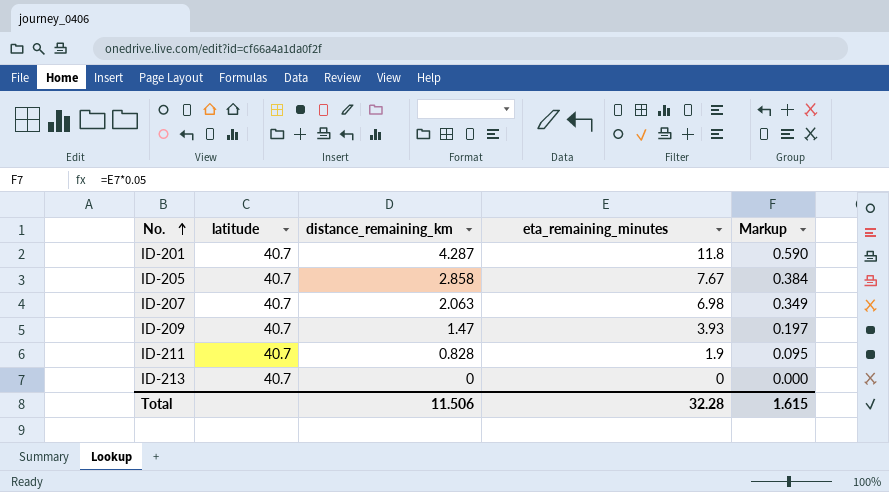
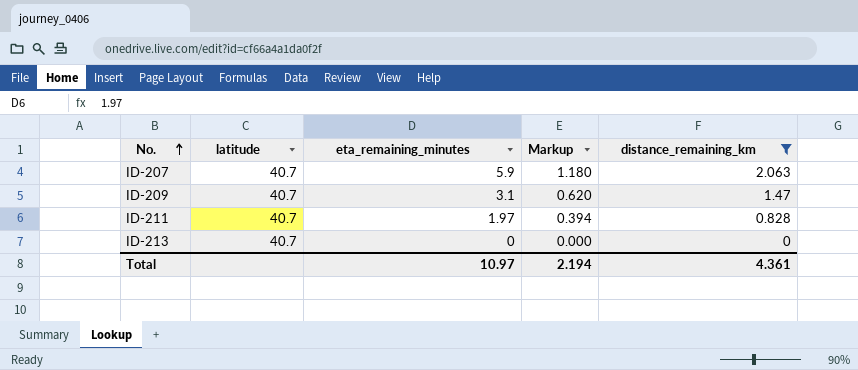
filter: none -> distance_remaining_km <= 2.063
column Markup | formula: [eta_remaining_minutes] * 0.05 -> [eta_remaining_minutes] * 0.2
column distance_remaining_km | position: 3 -> 5
ID-207 | eta_remaining_minutes: 6.98 -> 5.9
ID-209 | eta_remaining_minutes: 3.93 -> 3.1
ID-211 | eta_remaining_minutes: 1.9 -> 1.97
Total | eta_remaining_minutes: 32.28 -> 10.97
Total | Markup: 1.615 -> 2.194
Total | distance_remaining_km: 11.506 -> 4.361

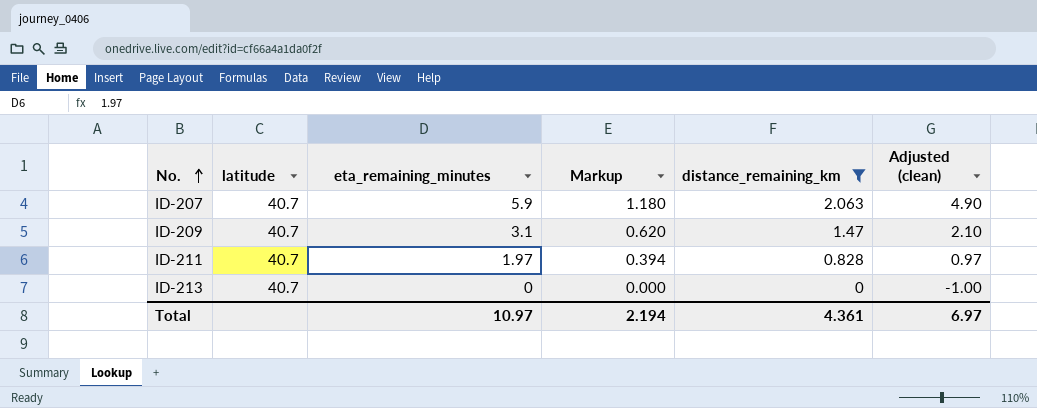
column Adjusted (clean) | formula: none -> [eta_remaining_minutes] - 1

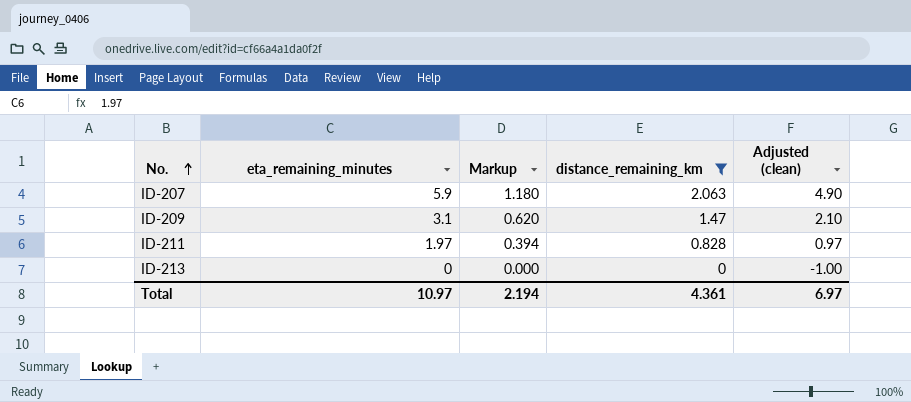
column latitude | position: 2 -> none

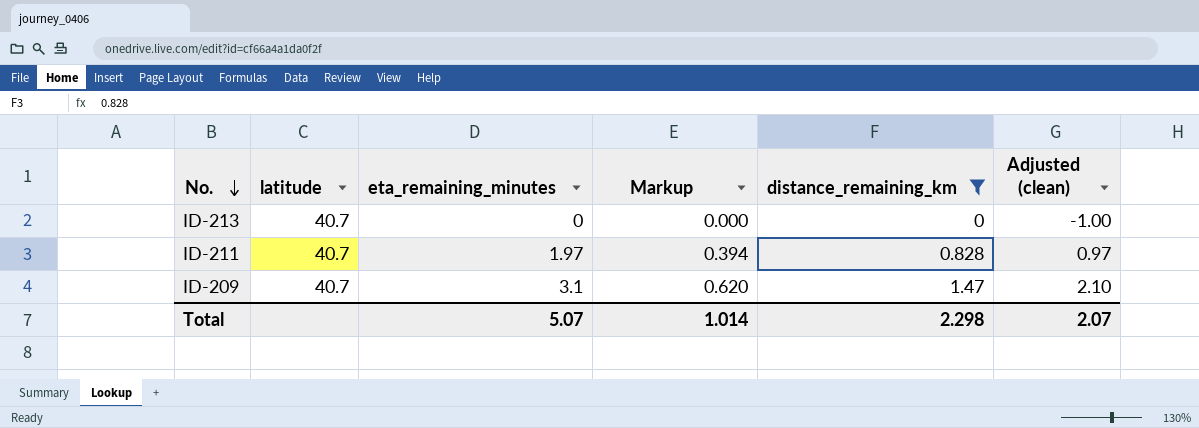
row order: No. ascending -> No. descending
column latitude | position: none -> 2
row ID-207: 5.9 | 1.180 | 2.063 | 4.90 -> none
Total | eta_remaining_minutes: 10.97 -> 5.07
Total | Markup: 2.194 -> 1.014
Total | distance_remaining_km: 4.361 -> 2.298
Total | Adjusted (clean): 6.97 -> 2.07

